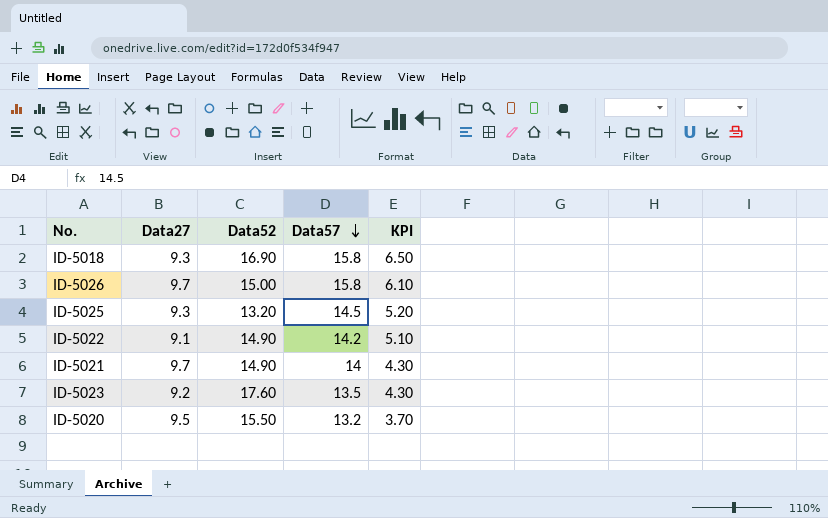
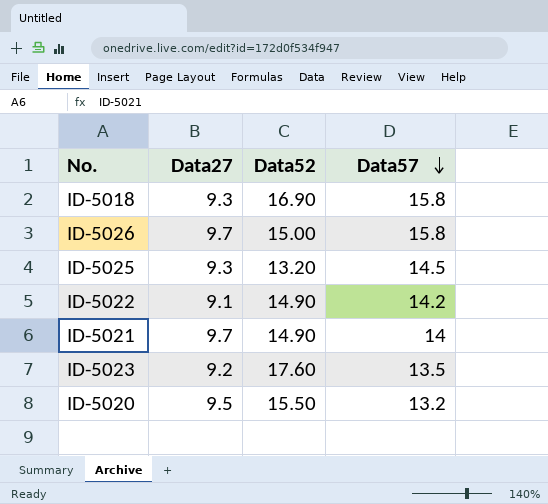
column KPI | formula: [Data57] - [Data27] -> none

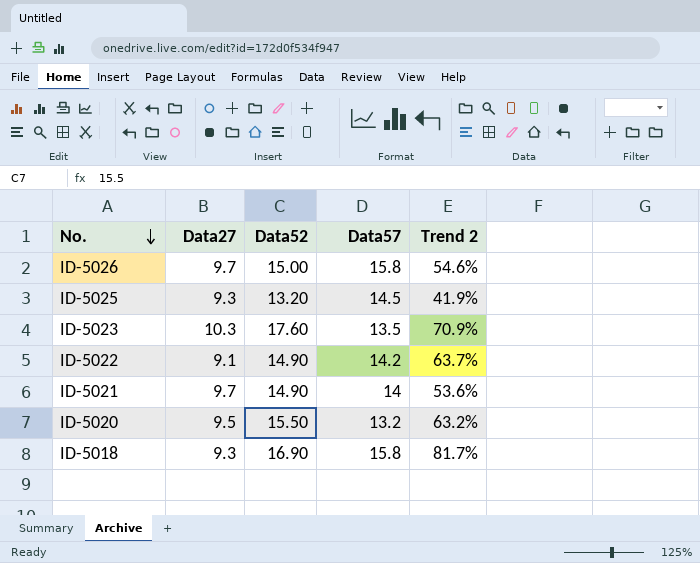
row order: Data57 descending -> No. descending
column Trend 2 | formula: none -> ([Data52] - [Data27]) / [Data27]
ID-5023 | Data27: 9.2 -> 10.3

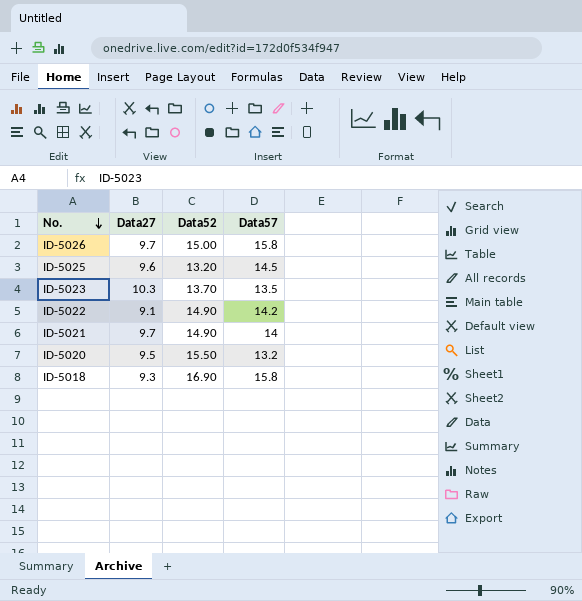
column Trend 2 | formula: ([Data52] - [Data27]) / [Data27] -> none
ID-5025 | Data27: 9.3 -> 9.6
ID-5023 | Data52: 17.60 -> 13.70

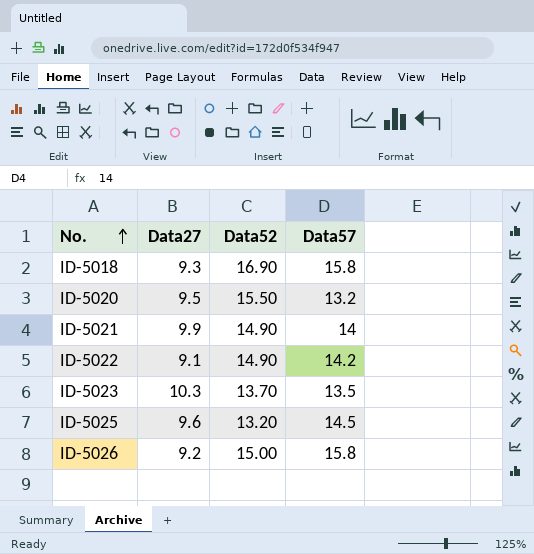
row order: No. descending -> No. ascending
ID-5021 | Data27: 9.7 -> 9.9
ID-5026 | Data27: 9.7 -> 9.2

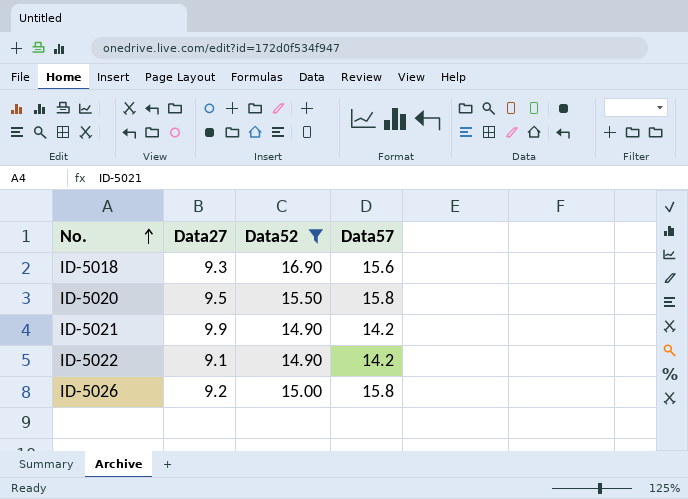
filter: none -> Data52 >= 14.90
ID-5018 | Data57: 15.8 -> 15.6
ID-5020 | Data57: 13.2 -> 15.8
ID-5021 | Data57: 14 -> 14.2

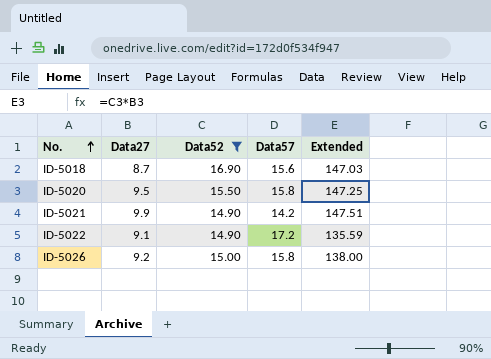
column Extended | formula: none -> [Data27] * [Data52]
ID-5018 | Data27: 9.3 -> 8.7
ID-5022 | Data57: 14.2 -> 17.2

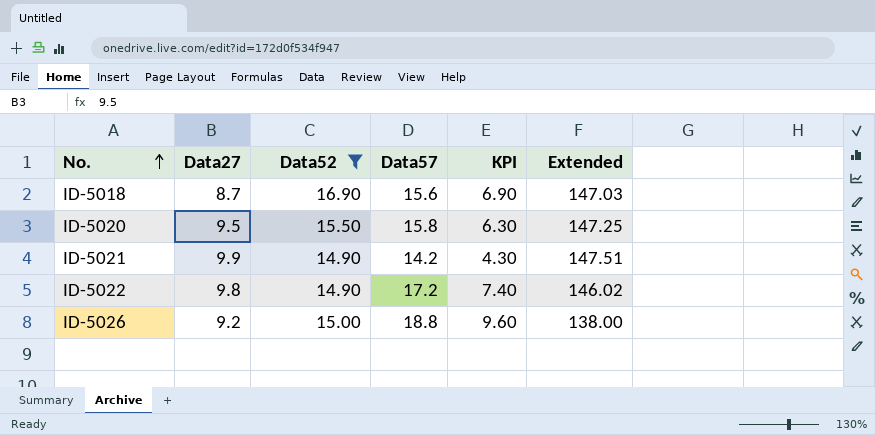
column KPI | formula: none -> [Data57] - [Data27]
ID-5022 | Data27: 9.1 -> 9.8
ID-5022 | Extended: 135.59 -> 146.02
ID-5026 | Data57: 15.8 -> 18.8

